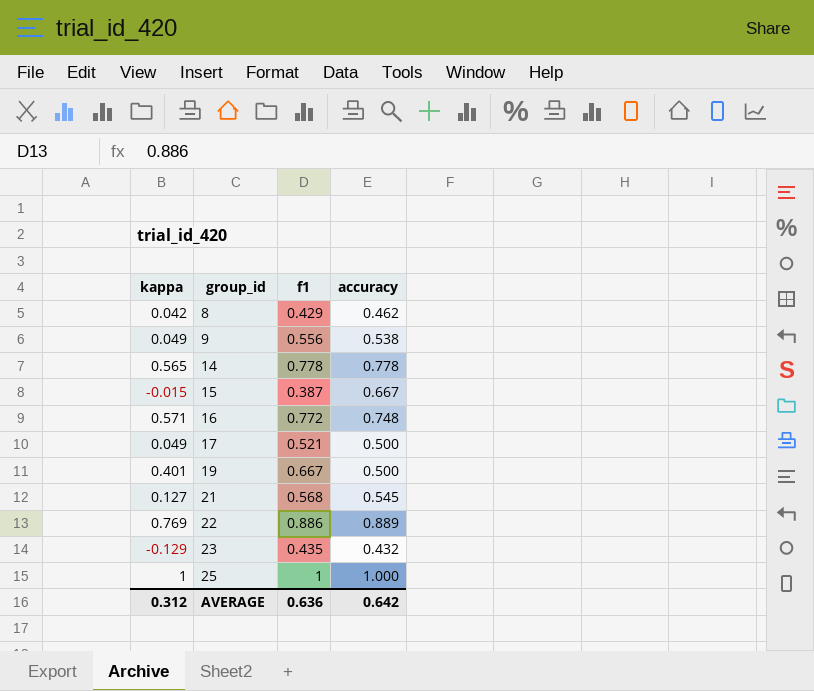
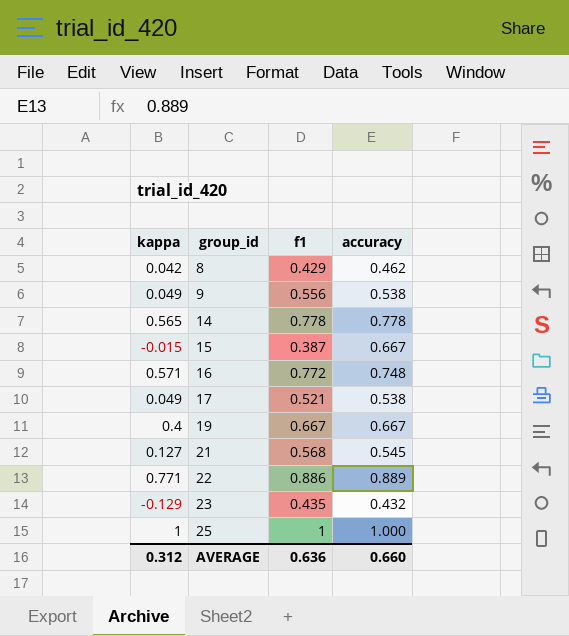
17 | accuracy: 0.500 -> 0.538
19 | kappa: 0.401 -> 0.4
19 | accuracy: 0.500 -> 0.667
22 | kappa: 0.769 -> 0.771
AVERAGE | accuracy: 0.642 -> 0.660

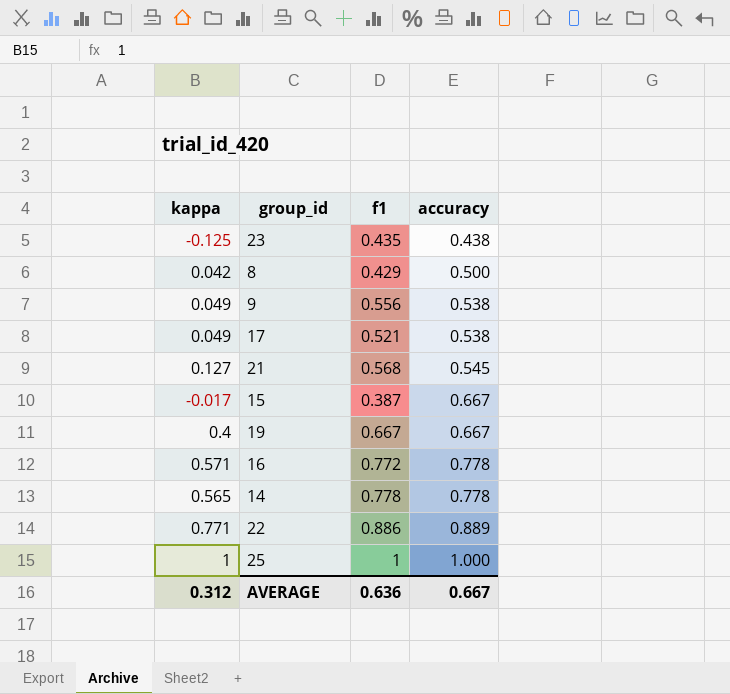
row order: group_id ascending -> accuracy ascending
23 | kappa: -0.129 -> -0.125
23 | accuracy: 0.432 -> 0.438
8 | accuracy: 0.462 -> 0.500
15 | kappa: -0.015 -> -0.017
16 | accuracy: 0.748 -> 0.778
AVERAGE | accuracy: 0.660 -> 0.667

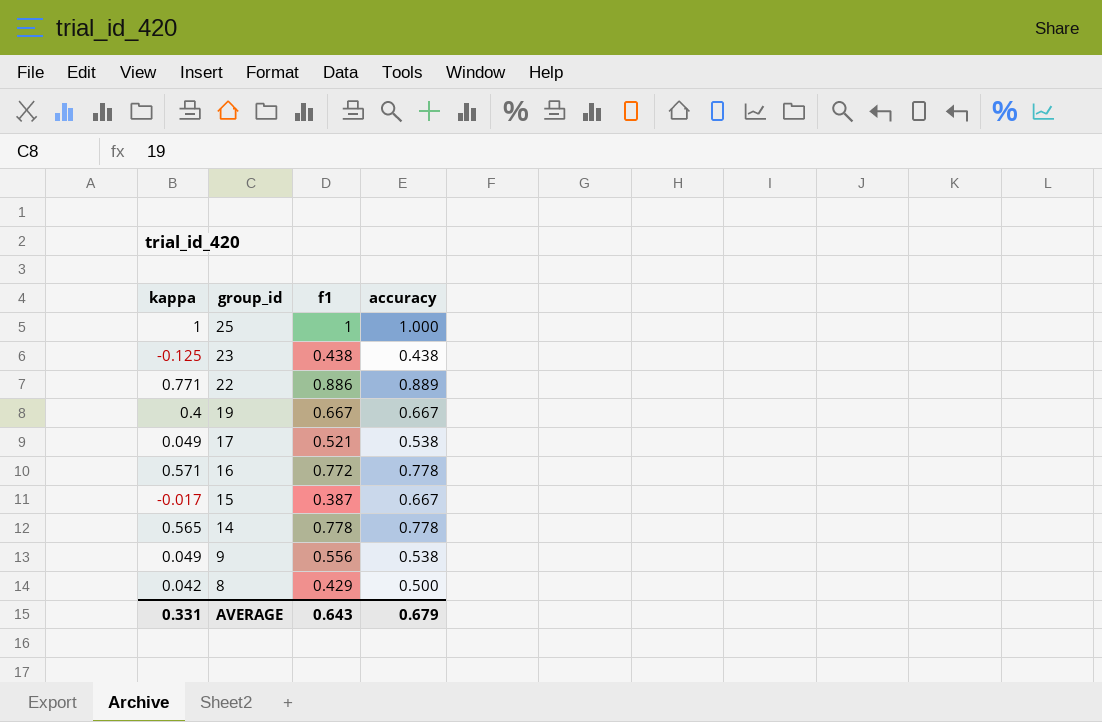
row order: accuracy ascending -> group_id descending
row 21: 0.127 | 0.568 | 0.545 -> none
23 | f1: 0.435 -> 0.438
AVERAGE | kappa: 0.312 -> 0.331
AVERAGE | f1: 0.636 -> 0.643
AVERAGE | accuracy: 0.667 -> 0.679

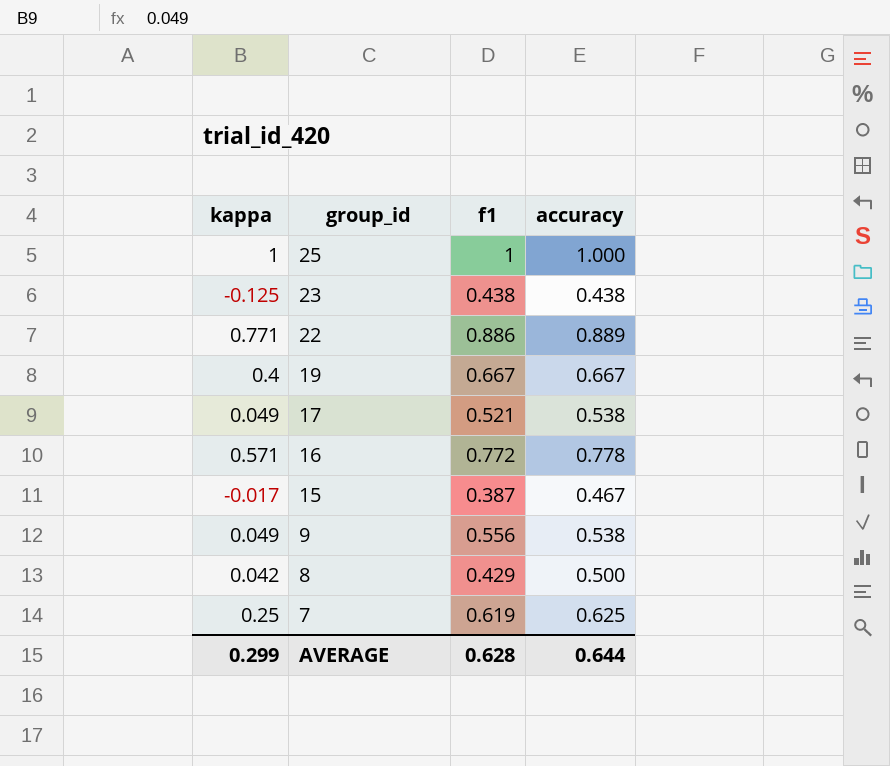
row 14: 0.565 | 0.778 | 0.778 -> none
15 | accuracy: 0.667 -> 0.467
row 7: none -> 0.25 | 0.619 | 0.625
AVERAGE | kappa: 0.331 -> 0.299
AVERAGE | f1: 0.643 -> 0.628
AVERAGE | accuracy: 0.679 -> 0.644

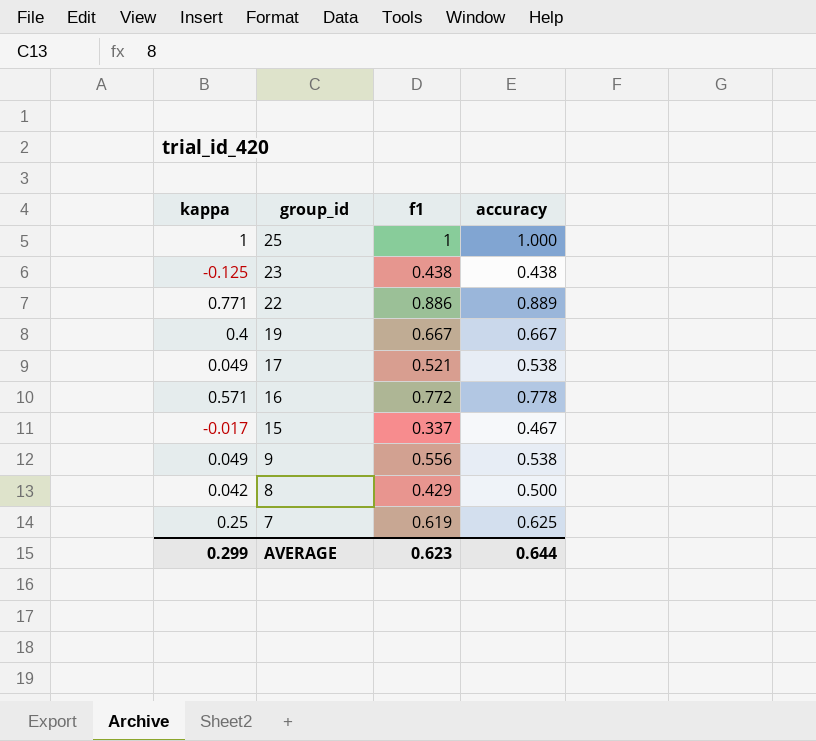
15 | f1: 0.387 -> 0.337
AVERAGE | f1: 0.628 -> 0.623

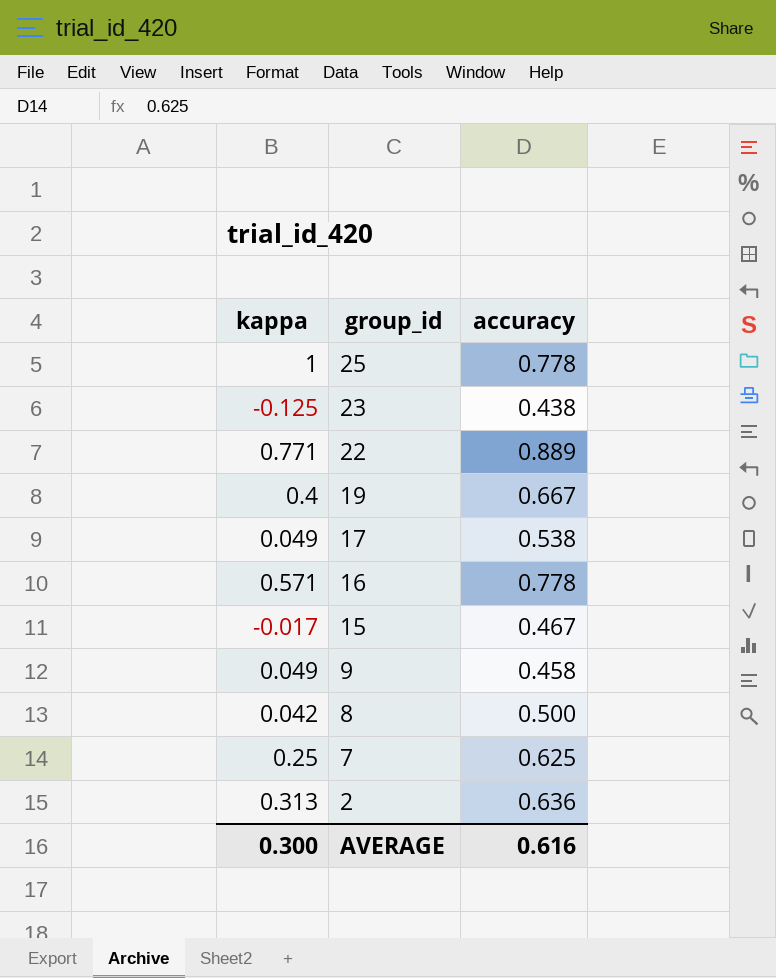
column f1 | position: 3 -> none
25 | accuracy: 1.000 -> 0.778
9 | accuracy: 0.538 -> 0.458
row 2: none -> 0.313 | 0.636
AVERAGE | kappa: 0.299 -> 0.300
AVERAGE | accuracy: 0.644 -> 0.616

